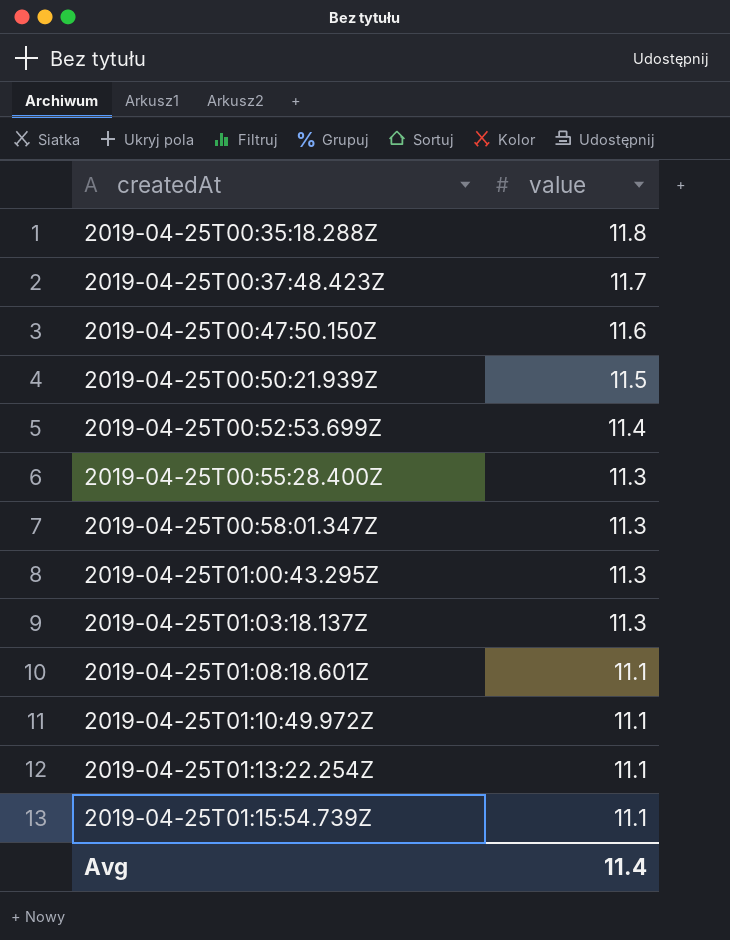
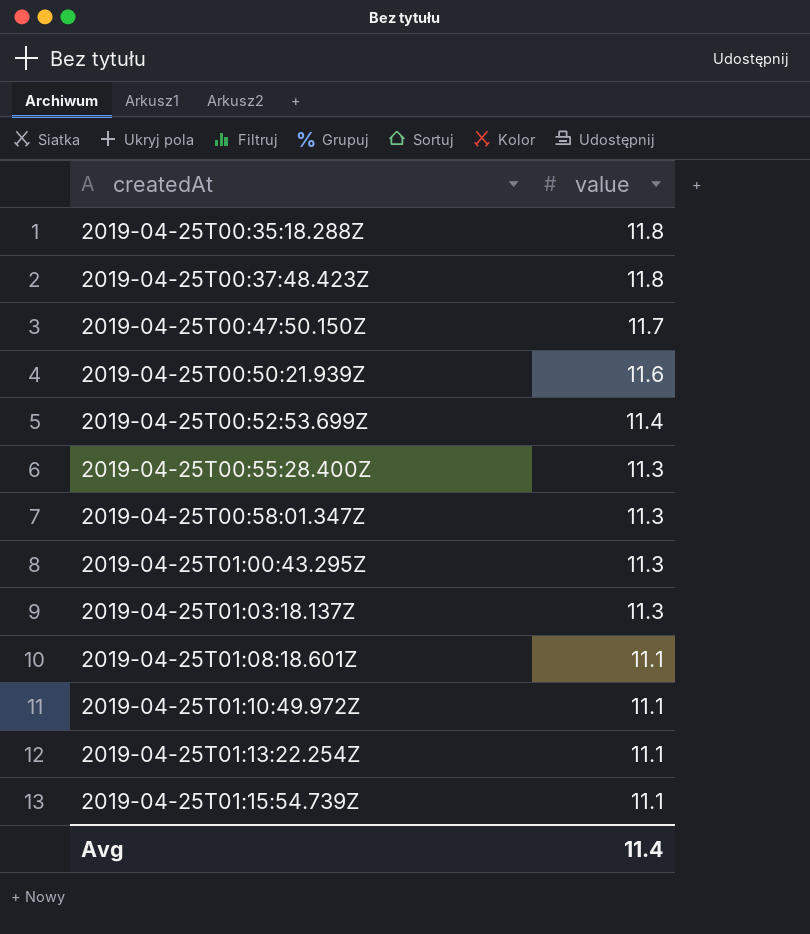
2019-04-25T00:37:48.423Z | value: 11.7 -> 11.8
2019-04-25T00:47:50.150Z | value: 11.6 -> 11.7
2019-04-25T00:50:21.939Z | value: 11.5 -> 11.6

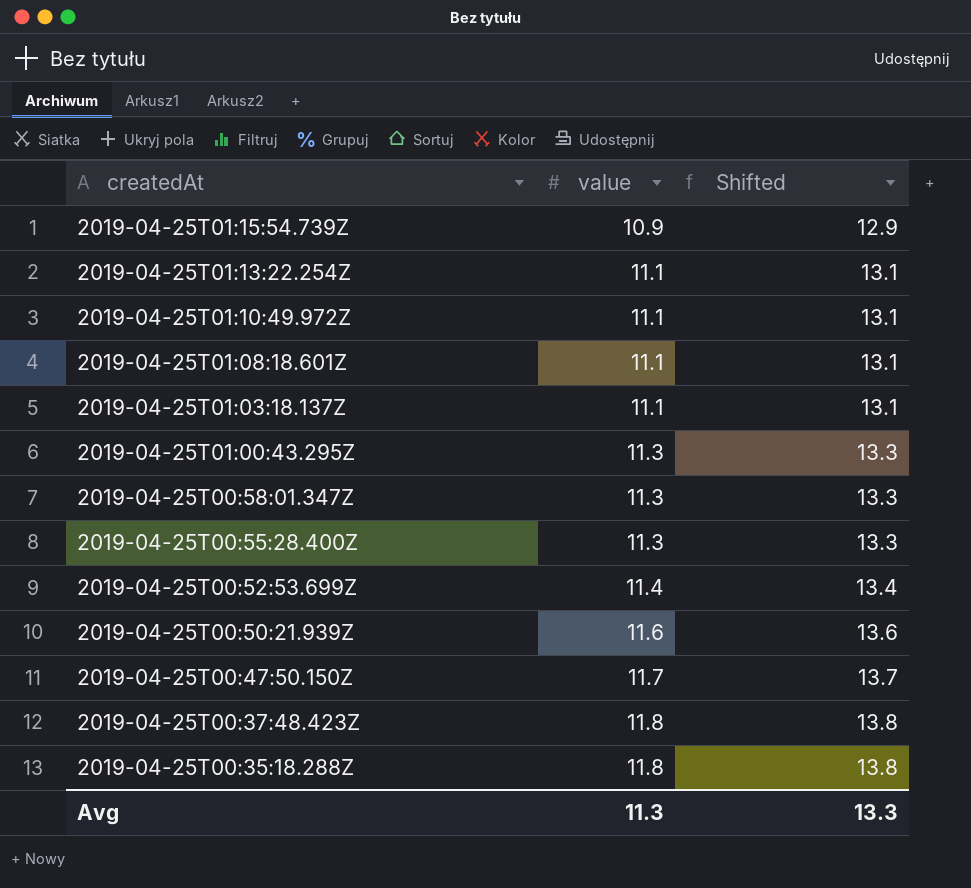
row order: createdAt ascending -> createdAt descending
column Shifted | formula: none -> [value] + 2
2019-04-25T01:15:54.739Z | value: 11.1 -> 10.9
2019-04-25T01:03:18.137Z | value: 11.3 -> 11.1
Avg | value: 11.4 -> 11.3

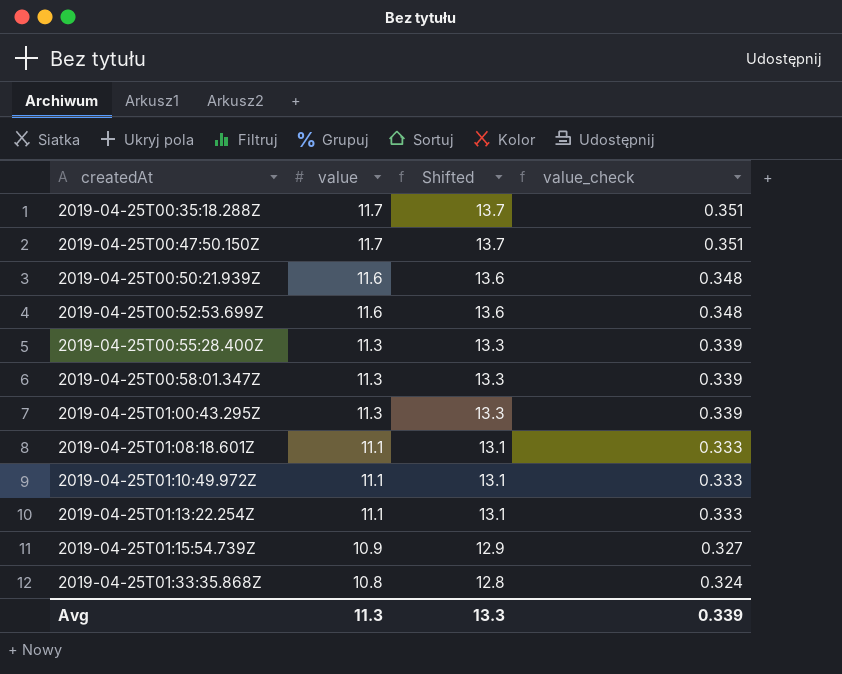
row order: createdAt descending -> createdAt ascending
column value_check | formula: none -> [value] * 0.03
row 2019-04-25T01:03:18.137Z: 11.1 | 13.1 -> none
row 2019-04-25T00:37:48.423Z: 11.8 | 13.8 -> none
2019-04-25T00:35:18.288Z | value: 11.8 -> 11.7
2019-04-25T00:35:18.288Z | Shifted: 13.8 -> 13.7
2019-04-25T00:52:53.699Z | value: 11.4 -> 11.6
2019-04-25T00:52:53.699Z | Shifted: 13.4 -> 13.6
row 2019-04-25T01:33:35.868Z: none -> 10.8 | 12.8 | 0.324

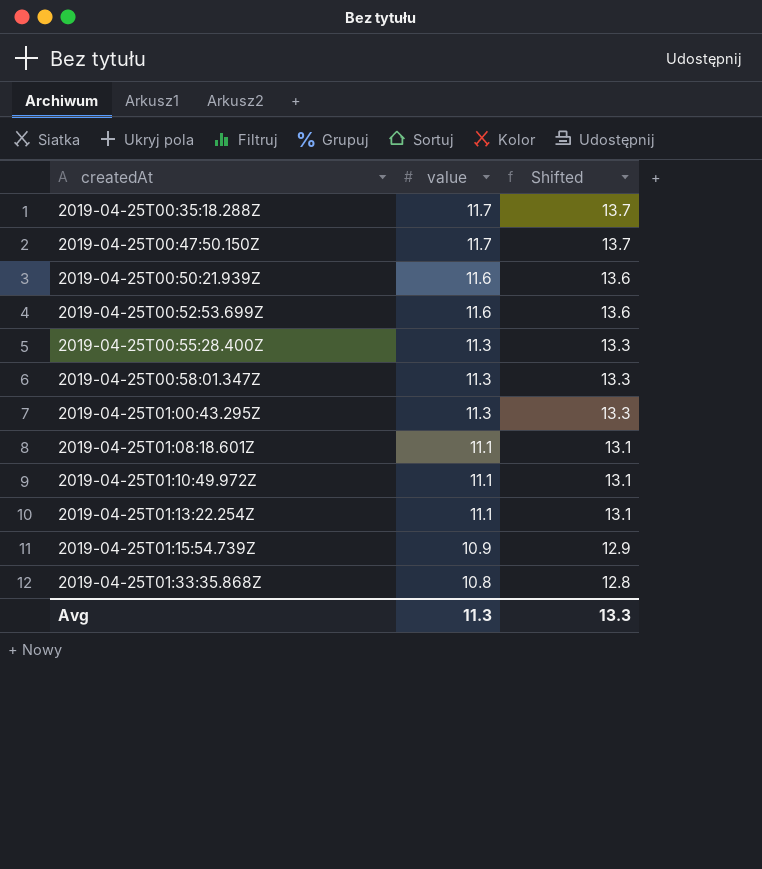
column value_check | formula: [value] * 0.03 -> none

